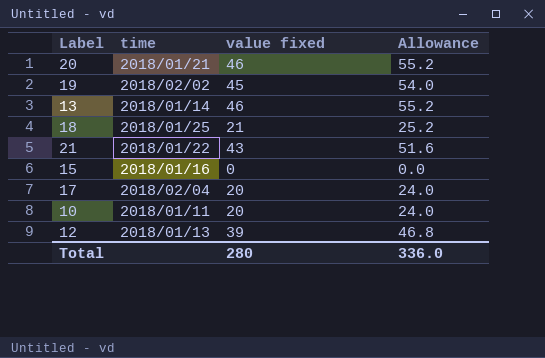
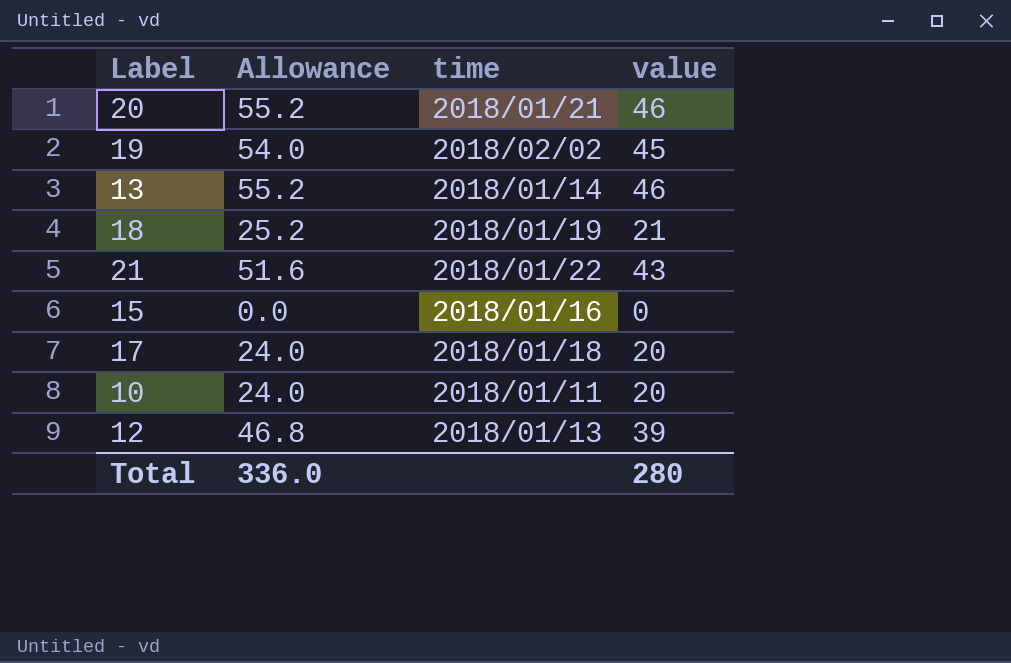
column Allowance | position: 4 -> 2
column name: value fixed -> value
18 | time: 2018/01/25 -> 2018/01/19
17 | time: 2018/02/04 -> 2018/01/18

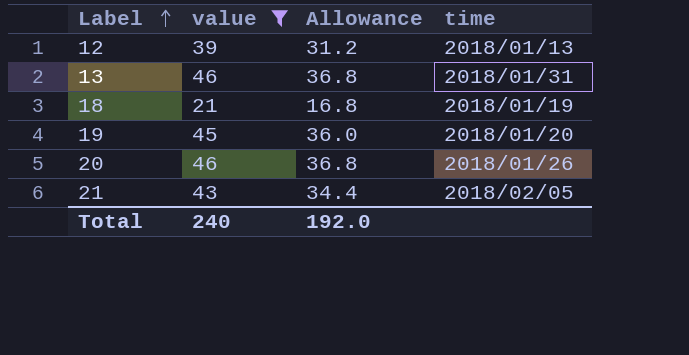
filter: none -> value >= 21
row order: none -> Label ascending
column value | position: 4 -> 2
column Allowance | formula: [value] * 1.2 -> [value] * 0.8
13 | time: 2018/01/14 -> 2018/01/31
19 | time: 2018/02/02 -> 2018/01/20
20 | time: 2018/01/21 -> 2018/01/26
21 | time: 2018/01/22 -> 2018/02/05
Total | value: 280 -> 240
Total | Allowance: 336.0 -> 192.0

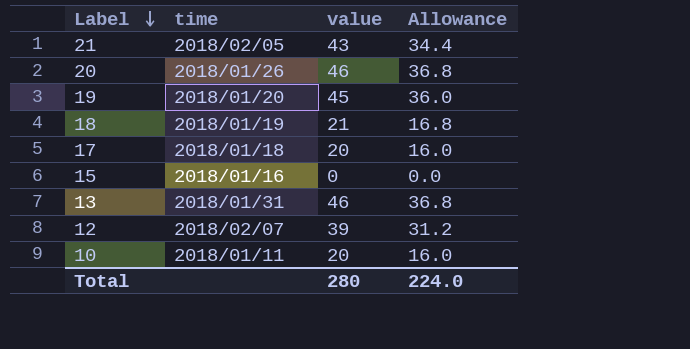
filter: value >= 21 -> none
row order: Label ascending -> Label descending
column time | position: 4 -> 2
12 | time: 2018/01/13 -> 2018/02/07
Total | value: 240 -> 280
Total | Allowance: 192.0 -> 224.0

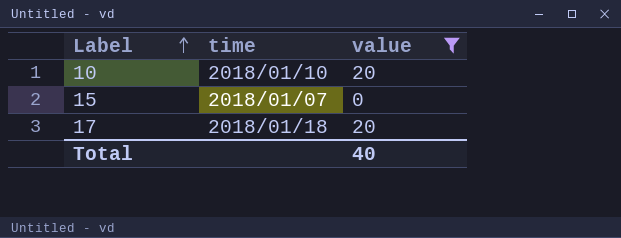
filter: none -> value <= 20
row order: Label descending -> Label ascending
column Allowance | formula: [value] * 0.8 -> none
10 | time: 2018/01/11 -> 2018/01/10
15 | time: 2018/01/16 -> 2018/01/07
Total | value: 280 -> 40

